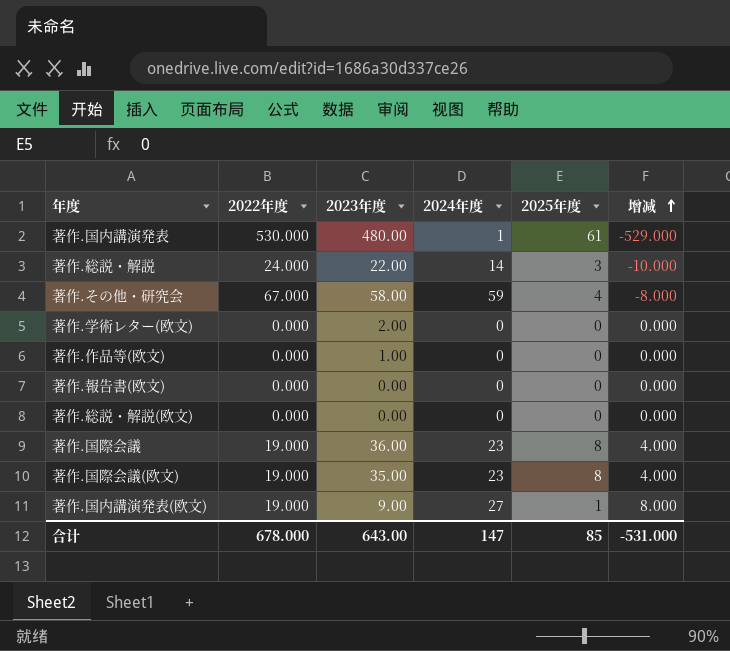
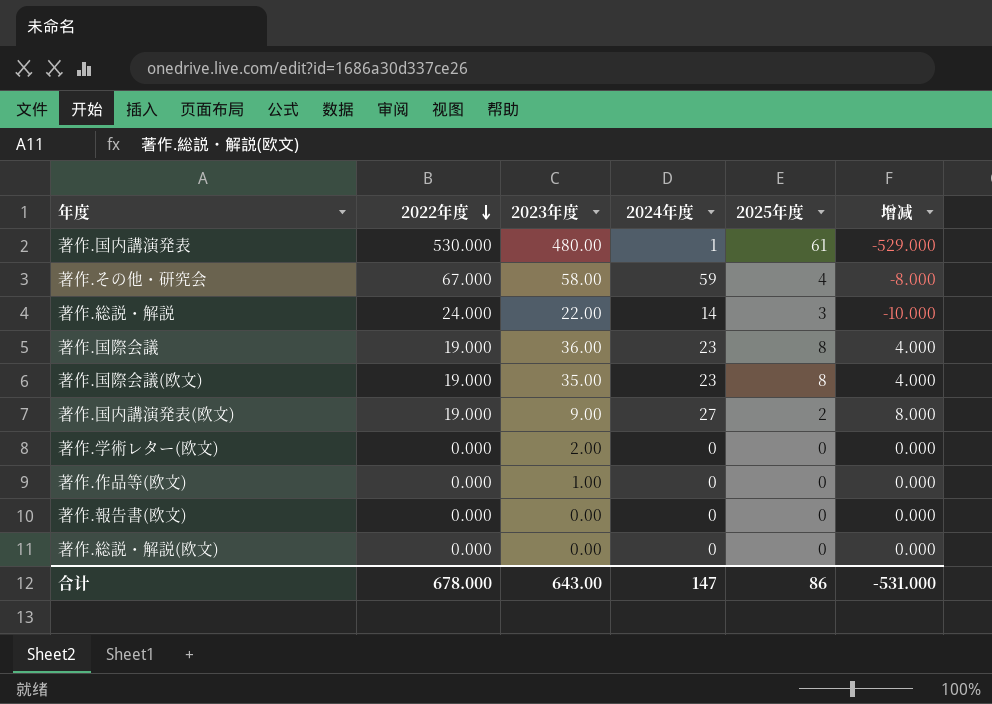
row order: 增减 ascending -> 2022年度 descending
著作.国内講演発表(欧文) | 2025年度: 1 -> 2
合计 | 2025年度: 85 -> 86

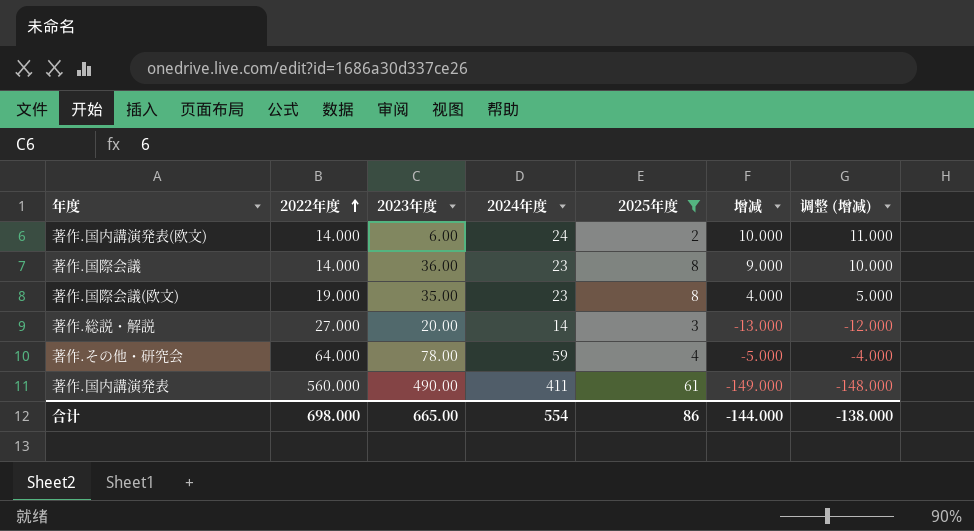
filter: none -> 2025年度 != 0
row order: 2022年度 descending -> 2022年度 ascending
column 调整 (增减) | formula: none -> [增减] + 1
著作.国内講演発表(欧文) | 2022年度: 19.000 -> 14.000
著作.国内講演発表(欧文) | 2023年度: 9.00 -> 6.00
著作.国内講演発表(欧文) | 2024年度: 27 -> 24
著作.国内講演発表(欧文) | 增减: 8.000 -> 10.000
著作.国際会議 | 2022年度: 19.000 -> 14.000
著作.国際会議 | 增减: 4.000 -> 9.000
著作.総説・解説 | 2022年度: 24.000 -> 27.000
著作.総説・解説 | 2023年度: 22.00 -> 20.00
著作.総説・解説 | 增减: -10.000 -> -13.000
著作.その他・研究会 | 2022年度: 67.000 -> 64.000
著作.その他・研究会 | 2023年度: 58.00 -> 78.00
著作.その他・研究会 | 增减: -8.000 -> -5.000
著作.国内講演発表 | 2022年度: 530.000 -> 560.000
著作.国内講演発表 | 2023年度: 480.00 -> 490.00
著作.国内講演発表 | 2024年度: 1 -> 411
著作.国内講演発表 | 增减: -529.000 -> -149.000
合计 | 2022年度: 678.000 -> 698.000
合计 | 2023年度: 643.00 -> 665.00
合计 | 2024年度: 147 -> 554
合计 | 增减: -531.000 -> -144.000

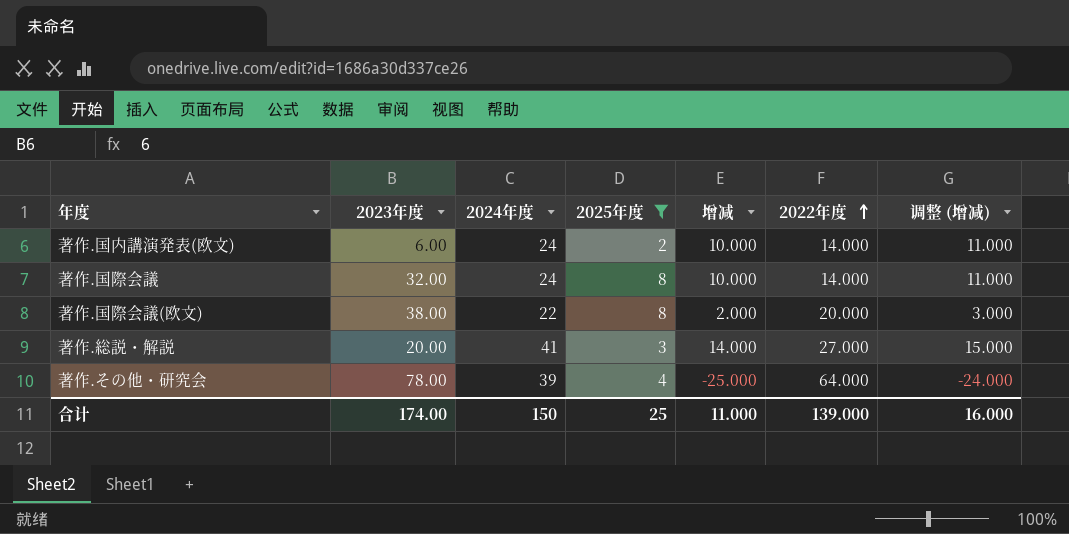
column 2022年度 | position: 2 -> 6
row 著作.国内講演発表: 560.000 | 490.00 | 411 | 61 | -149.000 | -148.000 -> none
著作.国際会議 | 2023年度: 36.00 -> 32.00
著作.国際会議 | 2024年度: 23 -> 24
著作.国際会議 | 增减: 9.000 -> 10.000
著作.国際会議 | 调整 (增减): 10.000 -> 11.000
著作.国際会議(欧文) | 2023年度: 35.00 -> 38.00
著作.国際会議(欧文) | 2024年度: 23 -> 22
著作.国際会議(欧文) | 增减: 4.000 -> 2.000
著作.国際会議(欧文) | 2022年度: 19.000 -> 20.000
著作.国際会議(欧文) | 调整 (增减): 5.000 -> 3.000
著作.総説・解説 | 2024年度: 14 -> 41
著作.総説・解説 | 增减: -13.000 -> 14.000
著作.総説・解説 | 调整 (增减): -12.000 -> 15.000
著作.その他・研究会 | 2024年度: 59 -> 39
著作.その他・研究会 | 增减: -5.000 -> -25.000
著作.その他・研究会 | 调整 (增减): -4.000 -> -24.000
合计 | 2023年度: 665.00 -> 174.00
合计 | 2024年度: 554 -> 150
合计 | 2025年度: 86 -> 25
合计 | 增减: -144.000 -> 11.000
合计 | 2022年度: 698.000 -> 139.000
合计 | 调整 (增减): -138.000 -> 16.000

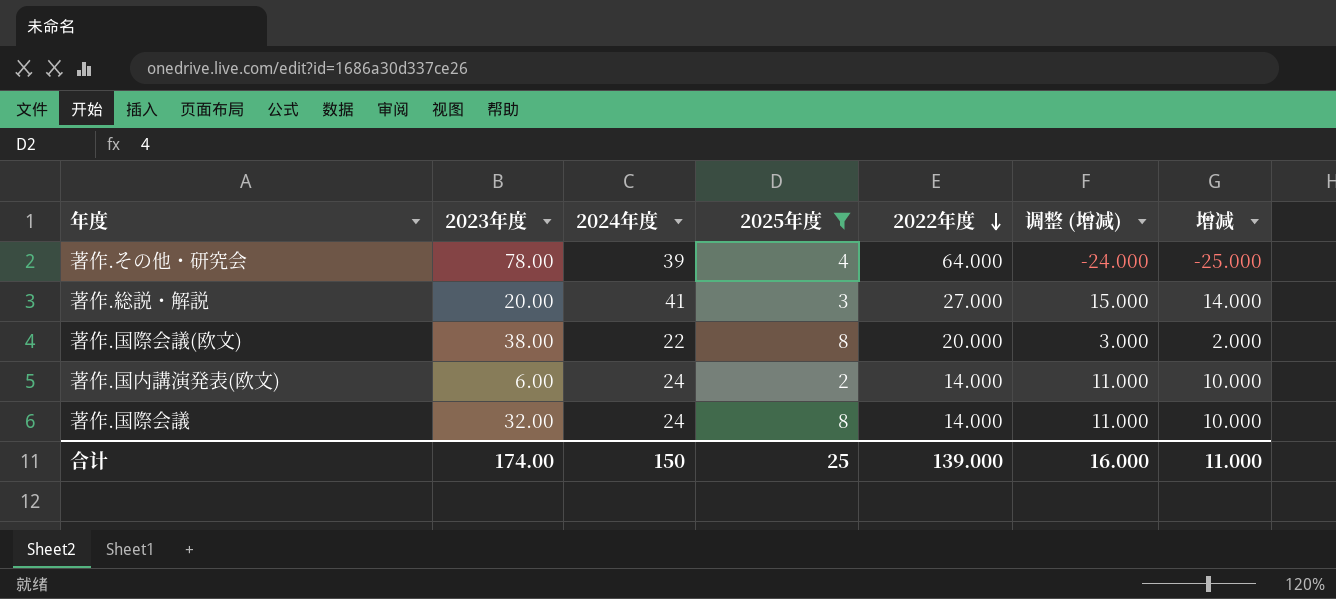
row order: 2022年度 ascending -> 2022年度 descending
column 增减 | position: 5 -> 7

